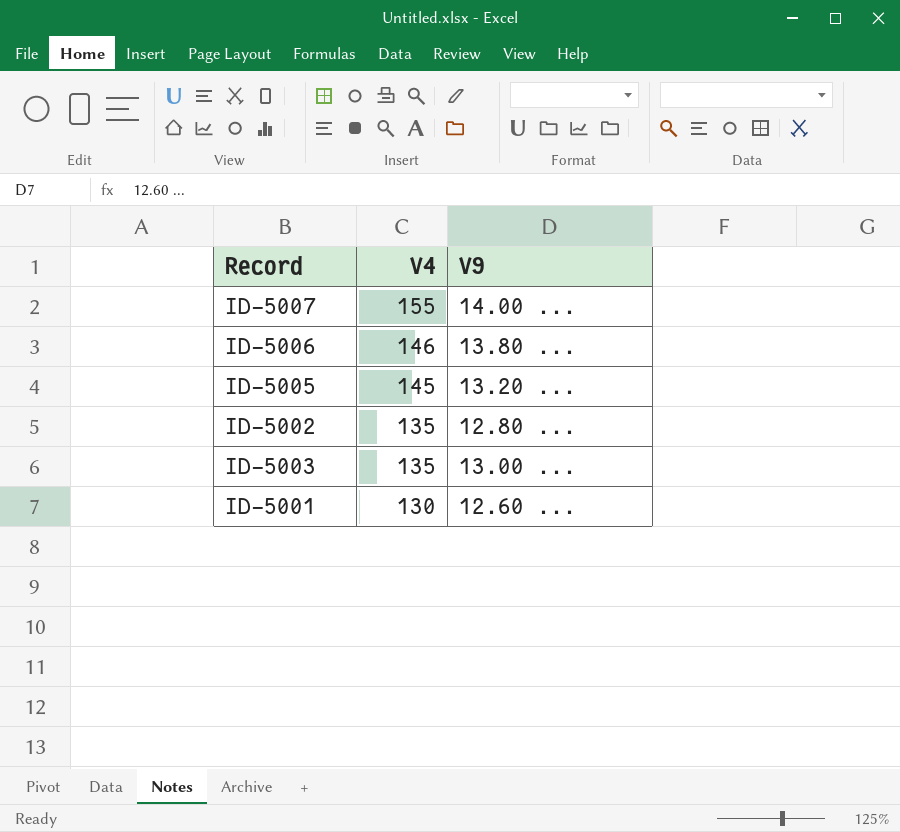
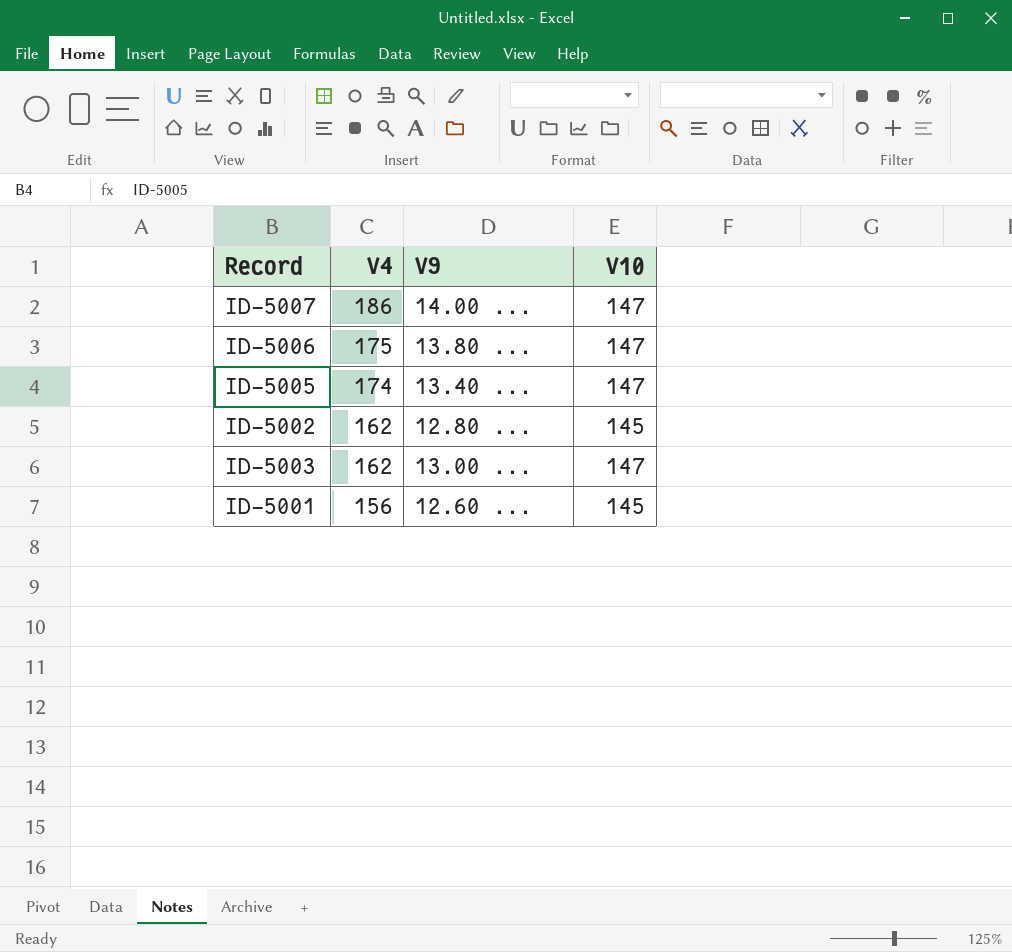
column V10 | position: none -> 4
ID-5007 | V4: 155 -> 186
ID-5006 | V4: 146 -> 175
ID-5005 | V4: 145 -> 174
ID-5005 | V9: 13.20 ... -> 13.40 ...
ID-5002 | V4: 135 -> 162
ID-5003 | V4: 135 -> 162
ID-5001 | V4: 130 -> 156

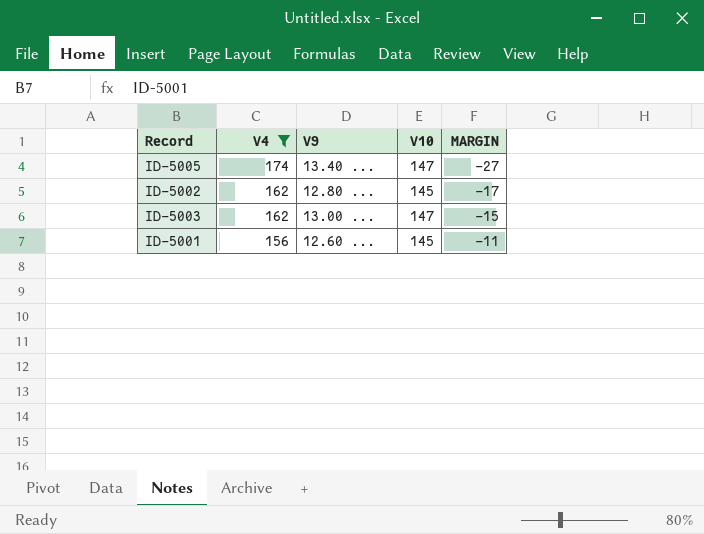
filter: none -> V4 <= 174
column MARGIN | formula: none -> [V10] - [V4]

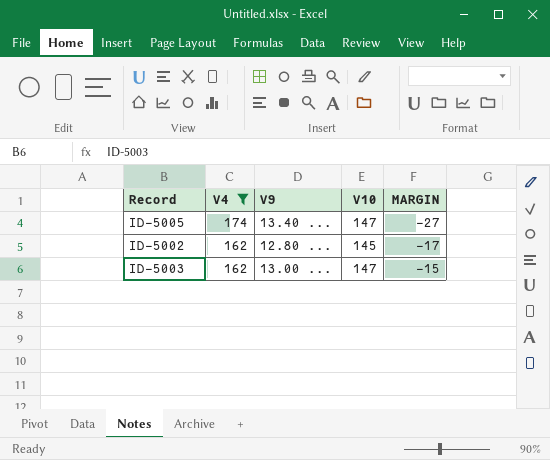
row ID-5001: 156 | 12.60 ... | 145 | -11 -> none

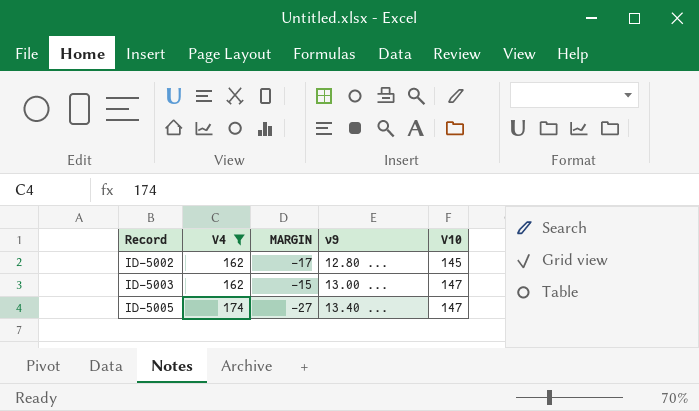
row order: V4 descending -> Record ascending
column MARGIN | position: 5 -> 3
column name: V9 -> v9

